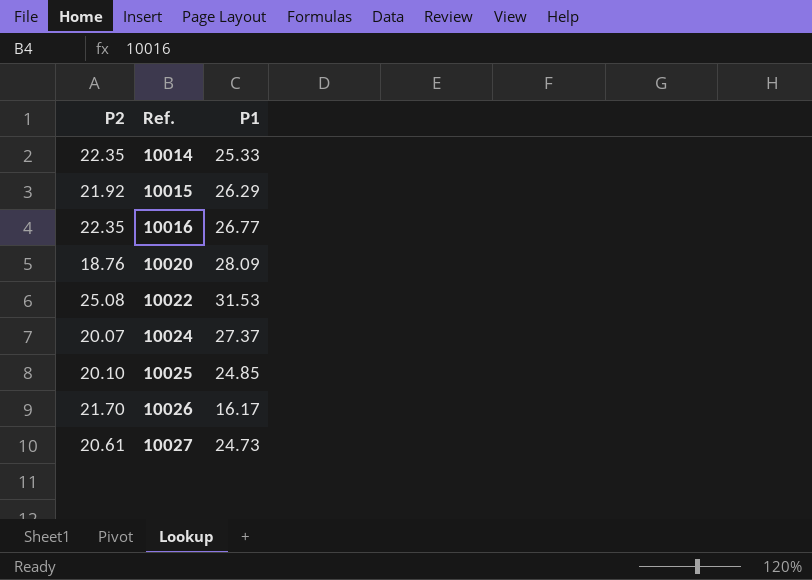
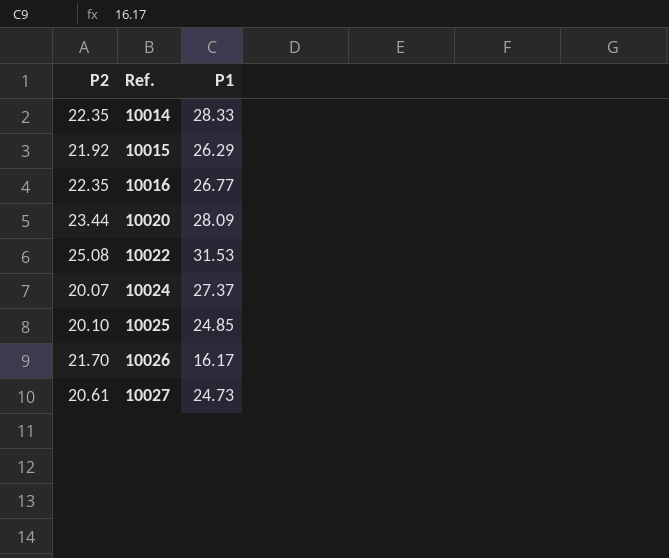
10014 | P1: 25.33 -> 28.33
10020 | P2: 18.76 -> 23.44

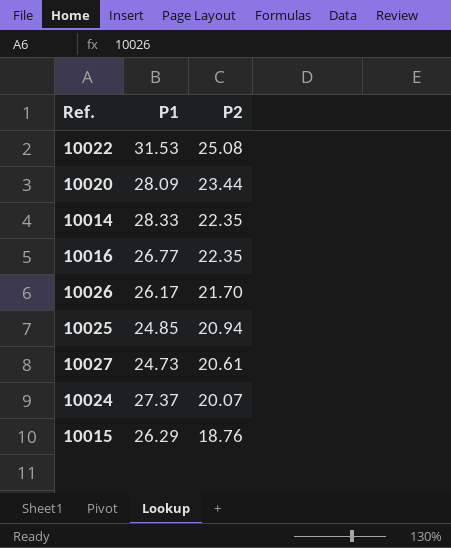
row order: Ref. ascending -> P2 descending
column P2 | position: 1 -> 3
10026 | P1: 16.17 -> 26.17
10025 | P2: 20.10 -> 20.94
10015 | P2: 21.92 -> 18.76

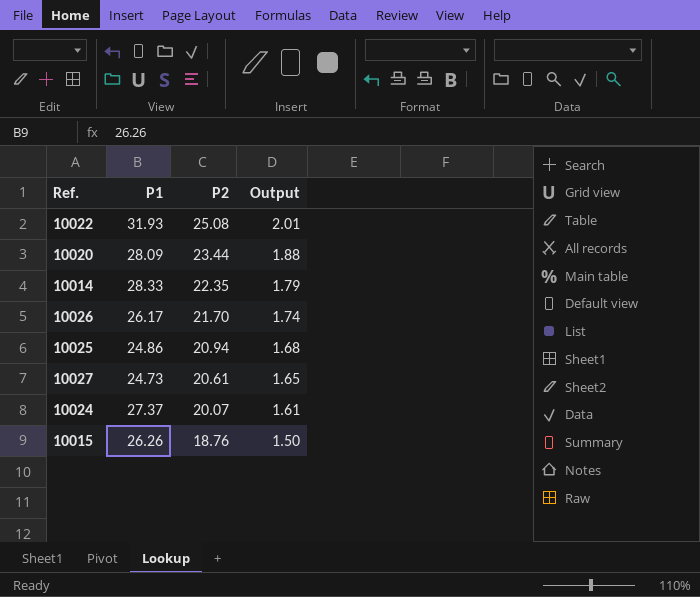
column Output | formula: none -> [P2] * 0.08
row 10016: 26.77 | 22.35 -> none
10022 | P1: 31.53 -> 31.93
10025 | P1: 24.85 -> 24.86
10015 | P1: 26.29 -> 26.26

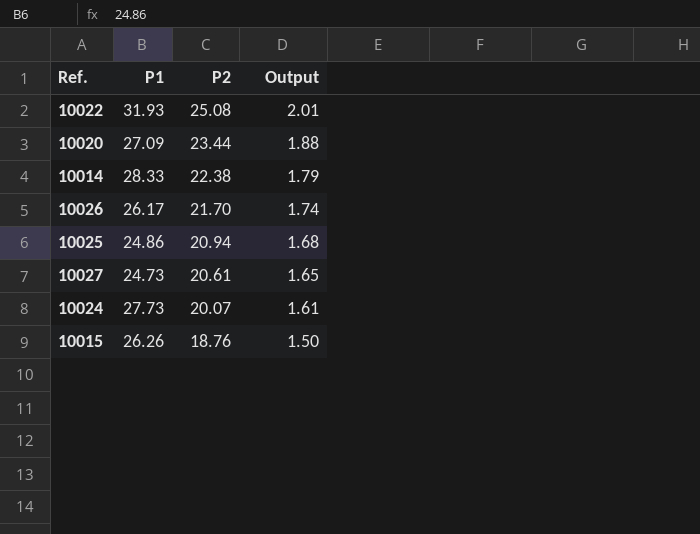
10020 | P1: 28.09 -> 27.09
10014 | P2: 22.35 -> 22.38
10024 | P1: 27.37 -> 27.73

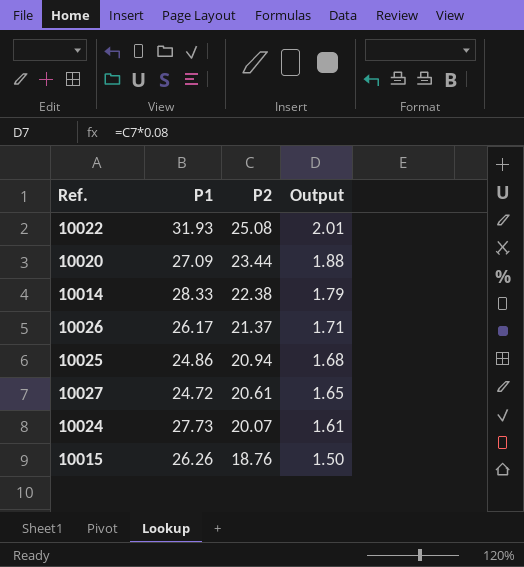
10026 | P2: 21.70 -> 21.37
10026 | Output: 1.74 -> 1.71
10027 | P1: 24.73 -> 24.72

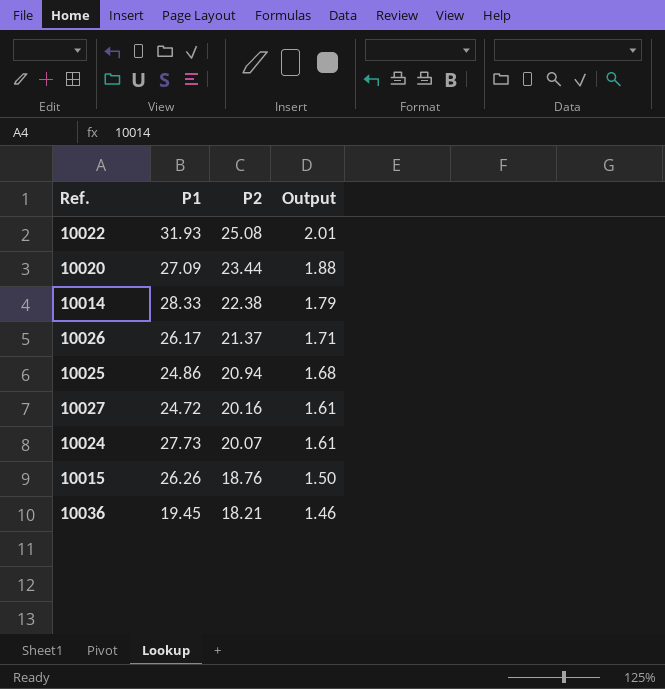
10027 | P2: 20.61 -> 20.16
10027 | Output: 1.65 -> 1.61
row 10036: none -> 19.45 | 18.21 | 1.46

